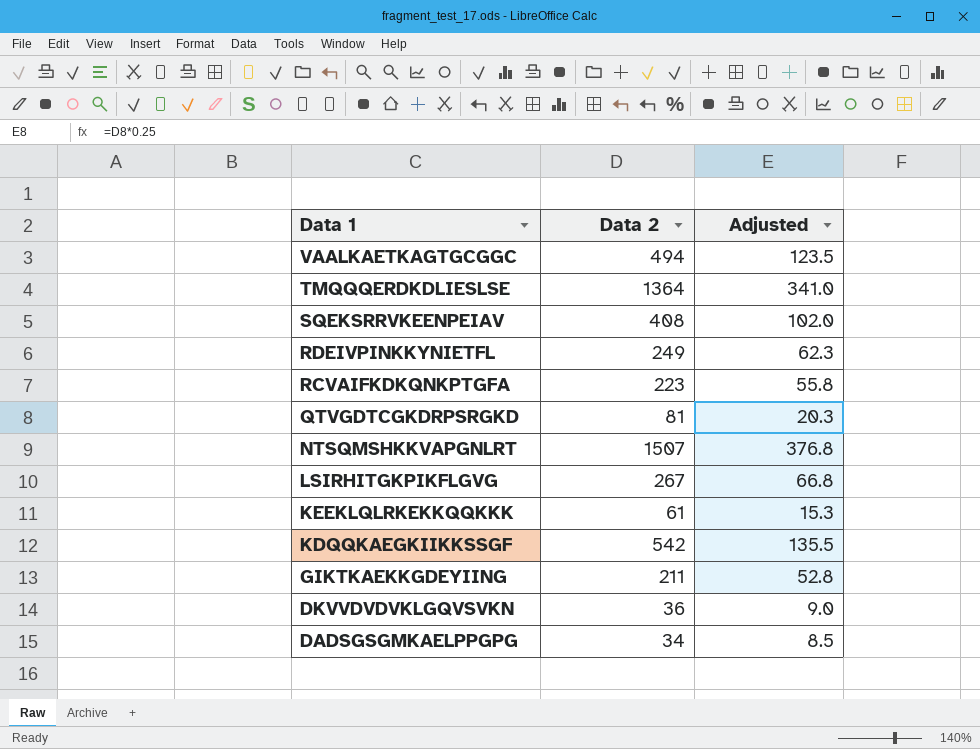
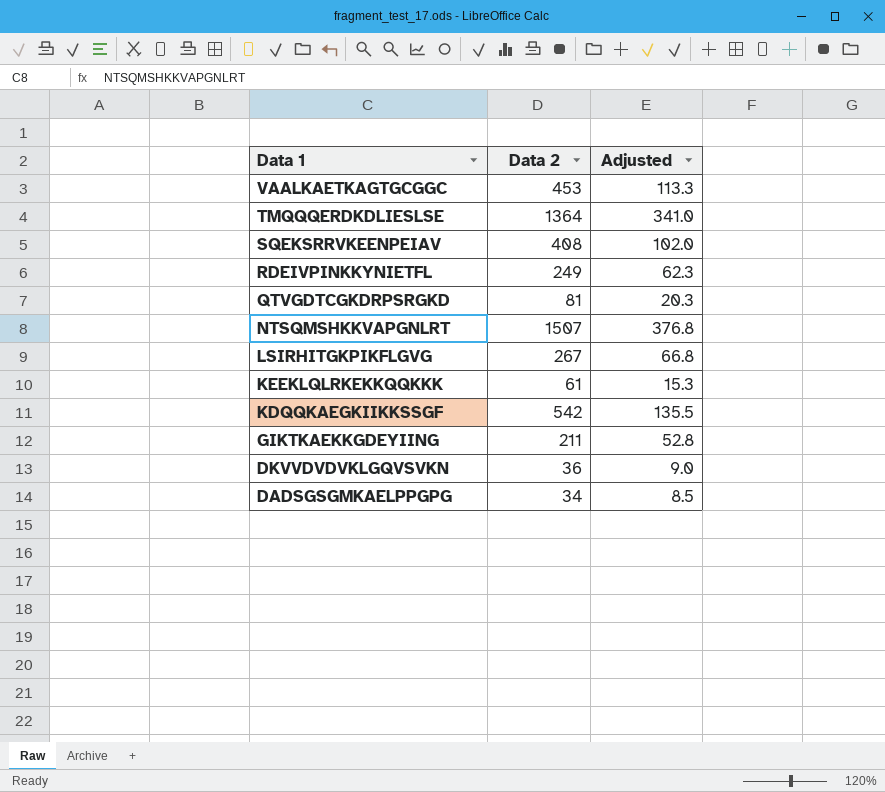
row RCVAIFKDKQNKPTGFA: 223 | 55.8 -> none
VAALKAETKAGTGCGGC | Data 2: 494 -> 453
VAALKAETKAGTGCGGC | Adjusted: 123.5 -> 113.3

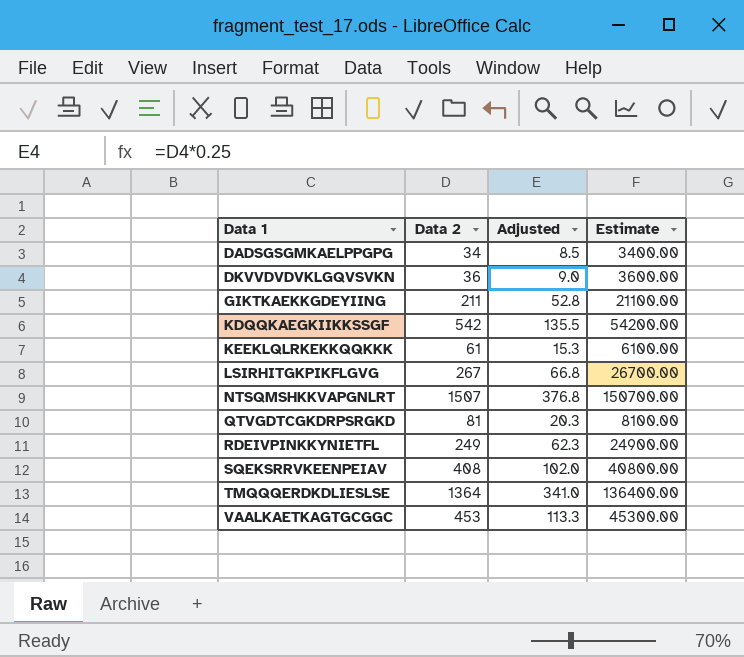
row order: Data 1 descending -> Data 1 ascending
column Estimate | formula: none -> [Data 2] * 100

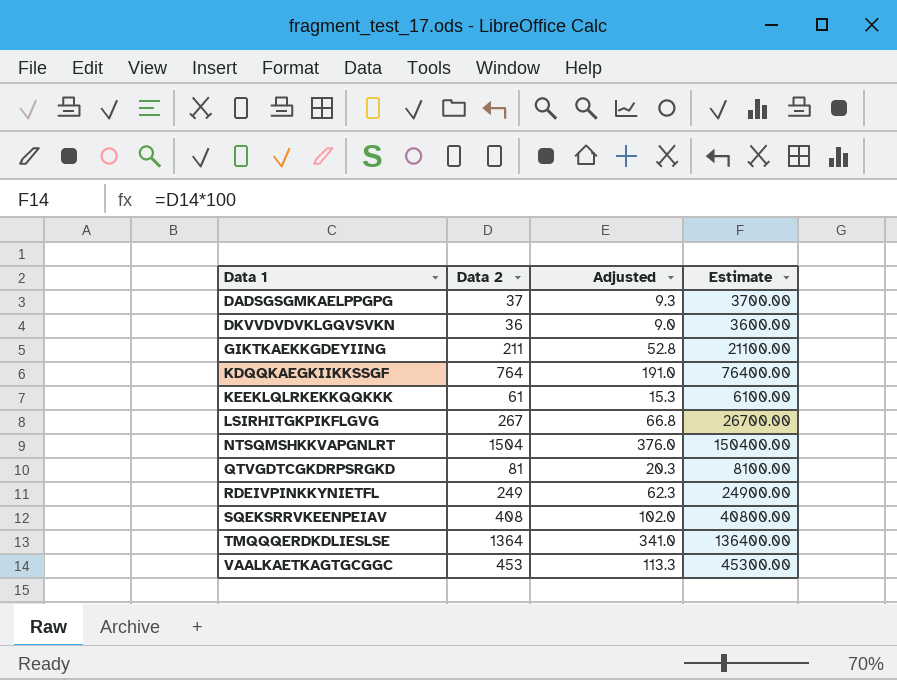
DADSGSGMKAELPPGPG | Data 2: 34 -> 37
DADSGSGMKAELPPGPG | Adjusted: 8.5 -> 9.3
DADSGSGMKAELPPGPG | Estimate: 3400.00 -> 3700.00
KDQQKAEGKIIKKSSGF | Data 2: 542 -> 764
KDQQKAEGKIIKKSSGF | Adjusted: 135.5 -> 191.0
KDQQKAEGKIIKKSSGF | Estimate: 54200.00 -> 76400.00
NTSQMSHKKVAPGNLRT | Data 2: 1507 -> 1504
NTSQMSHKKVAPGNLRT | Adjusted: 376.8 -> 376.0
NTSQMSHKKVAPGNLRT | Estimate: 150700.00 -> 150400.00

